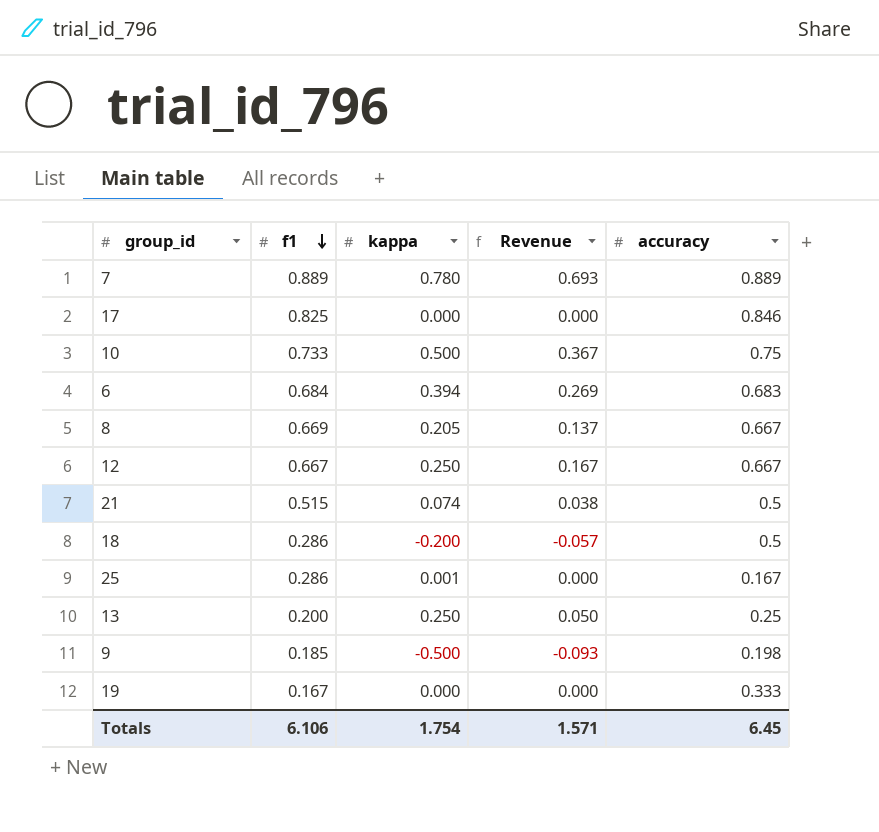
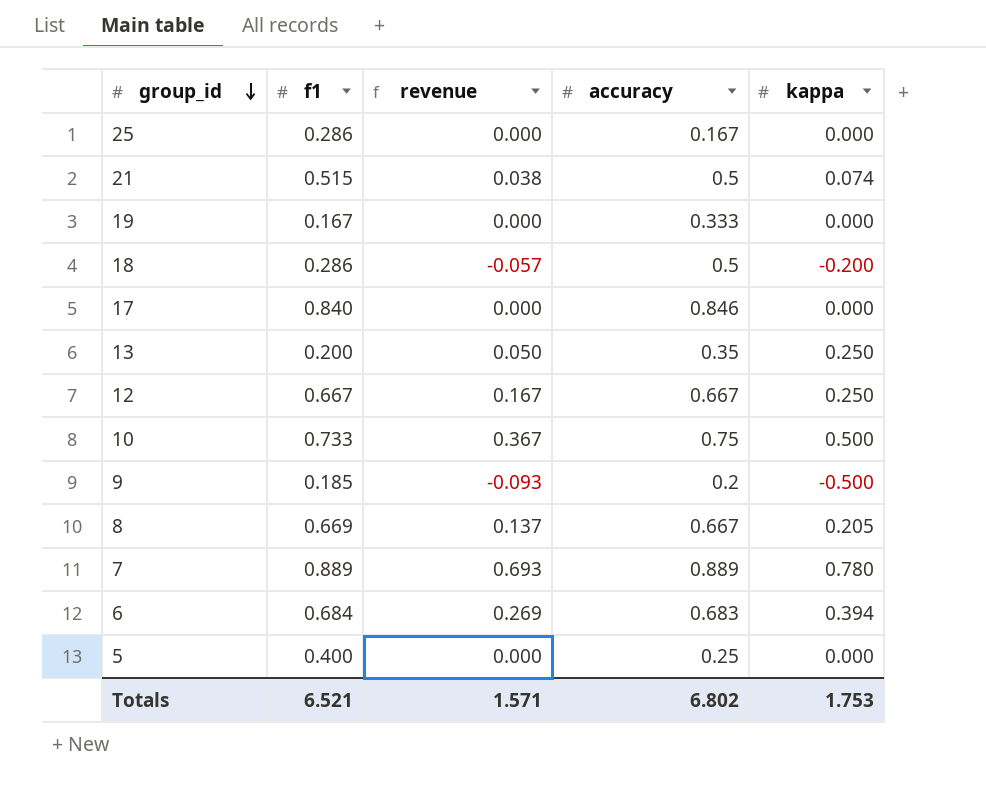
row order: f1 descending -> group_id descending
column name: Revenue -> revenue
column kappa | position: 3 -> 5
25 | kappa: 0.001 -> 0.000
17 | f1: 0.825 -> 0.840
13 | accuracy: 0.25 -> 0.35
9 | accuracy: 0.198 -> 0.2
row 5: none -> 0.400 | 0.000 | 0.25 | 0.000
Totals | f1: 6.106 -> 6.521
Totals | accuracy: 6.45 -> 6.802
Totals | kappa: 1.754 -> 1.753

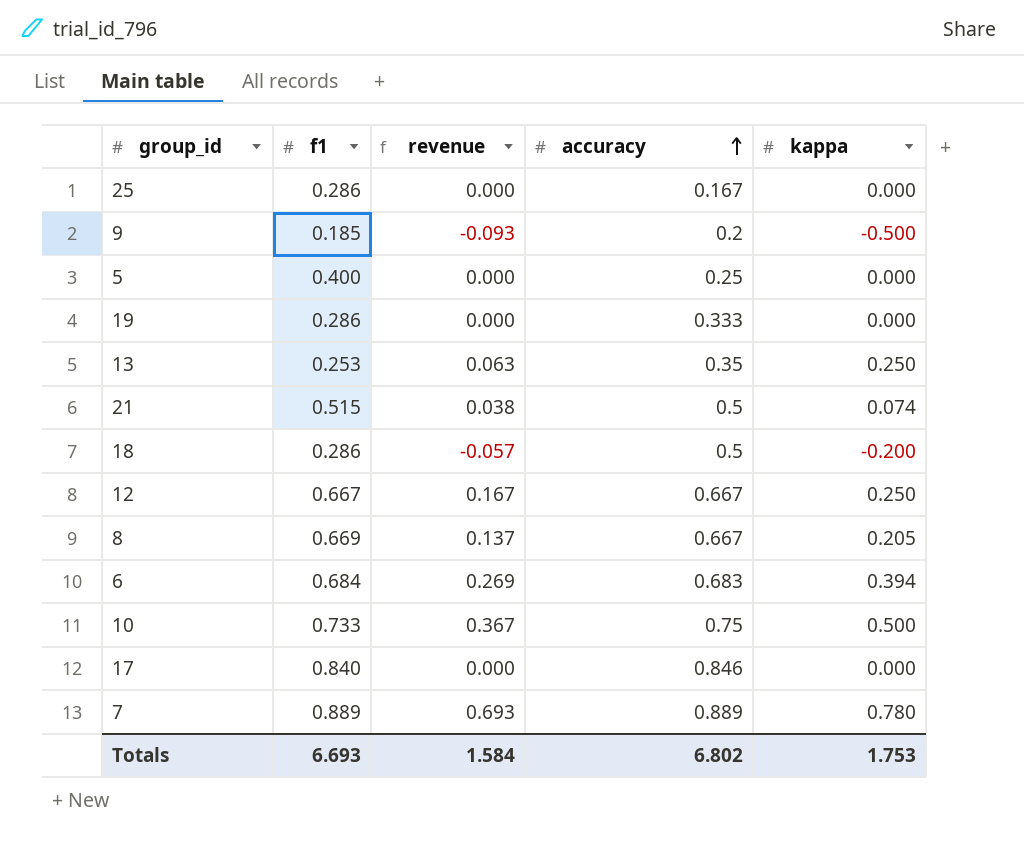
row order: group_id descending -> accuracy ascending
19 | f1: 0.167 -> 0.286
13 | f1: 0.200 -> 0.253
13 | revenue: 0.050 -> 0.063
Totals | f1: 6.521 -> 6.693
Totals | revenue: 1.571 -> 1.584

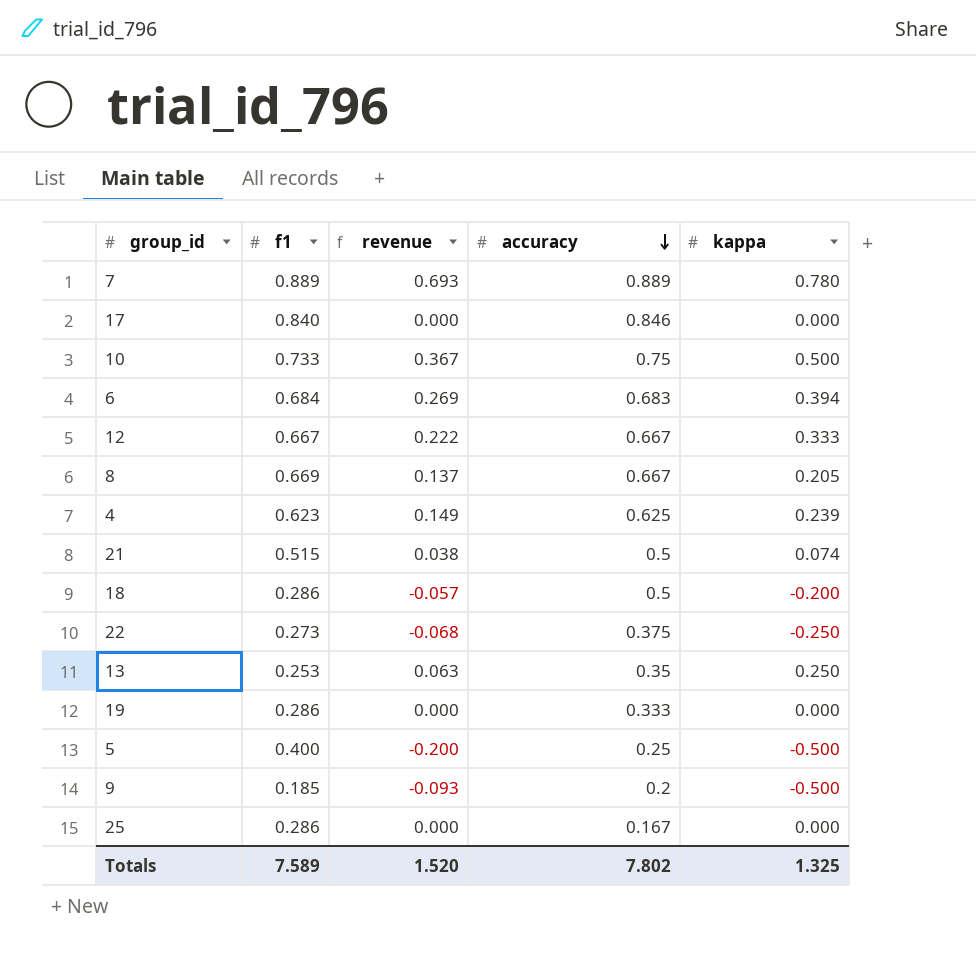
row order: accuracy ascending -> accuracy descending
12 | revenue: 0.167 -> 0.222
12 | kappa: 0.250 -> 0.333
row 4: none -> 0.623 | 0.149 | 0.625 | 0.239
row 22: none -> 0.273 | -0.068 | 0.375 | -0.250
5 | revenue: 0.000 -> -0.200
5 | kappa: 0.000 -> -0.500
Totals | f1: 6.693 -> 7.589
Totals | revenue: 1.584 -> 1.520
Totals | accuracy: 6.802 -> 7.802
Totals | kappa: 1.753 -> 1.325

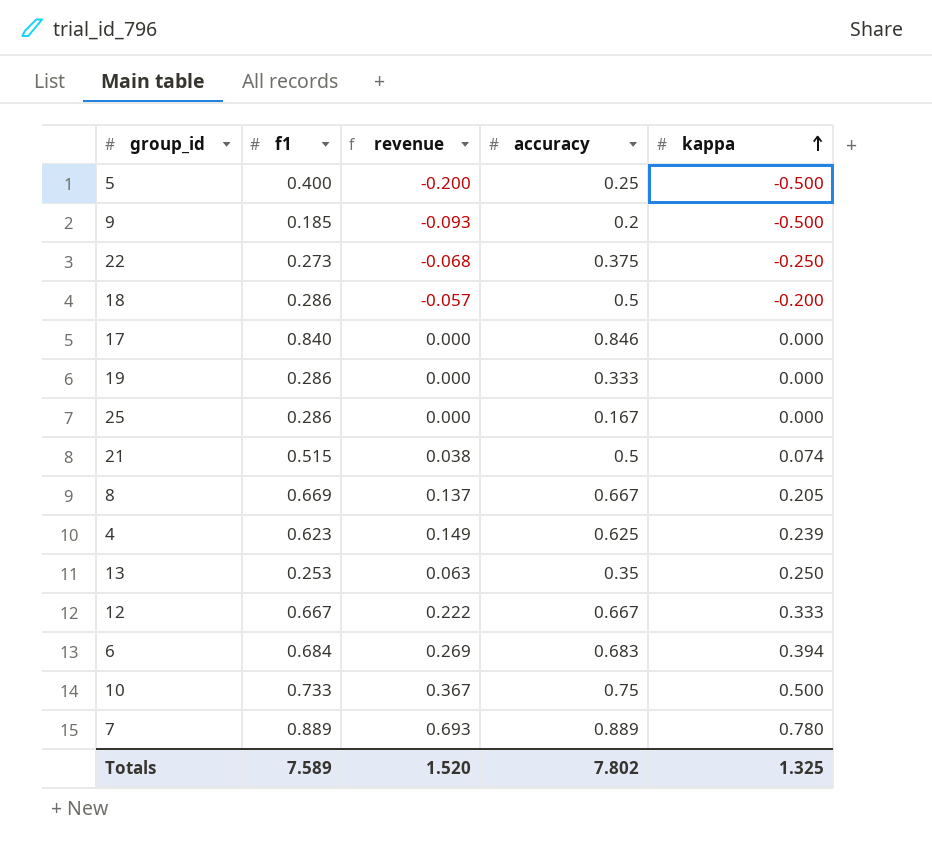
row order: accuracy descending -> kappa ascending

